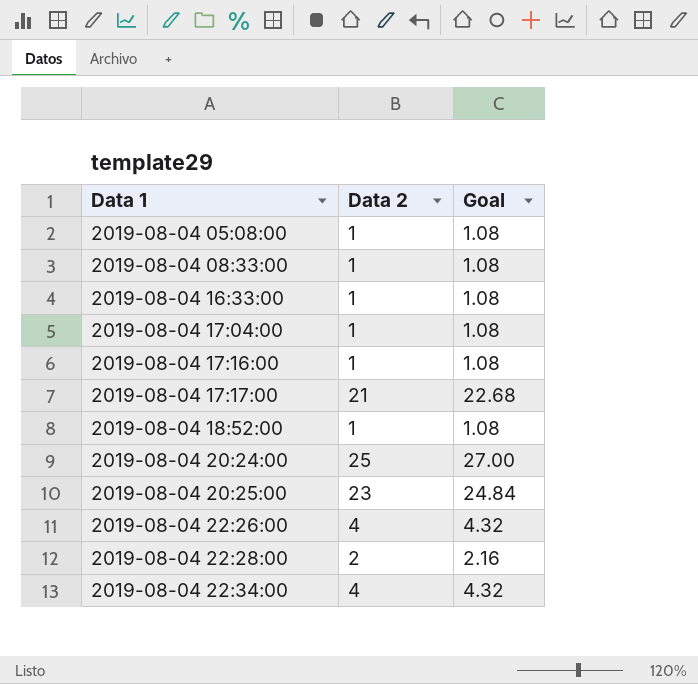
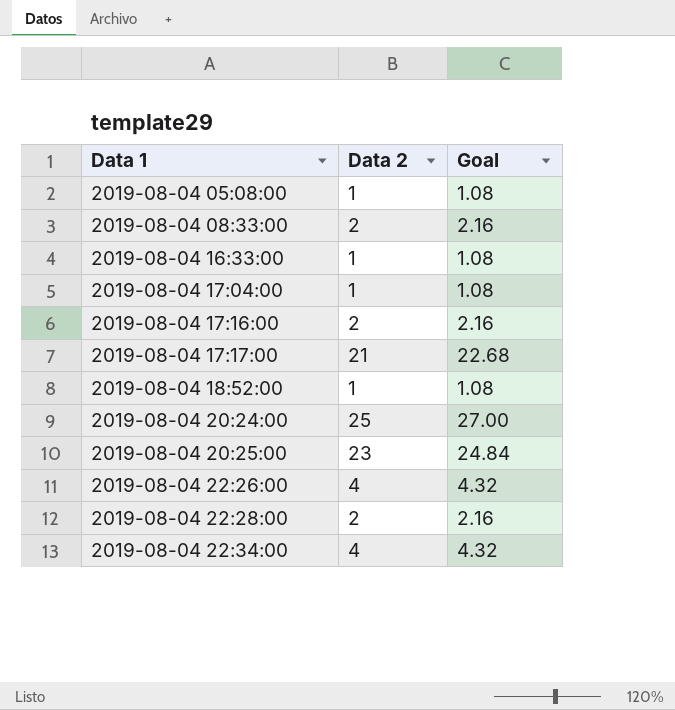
2019-08-04 08:33:00 | Data 2: 1 -> 2
2019-08-04 08:33:00 | Goal: 1.08 -> 2.16
2019-08-04 17:16:00 | Data 2: 1 -> 2
2019-08-04 17:16:00 | Goal: 1.08 -> 2.16

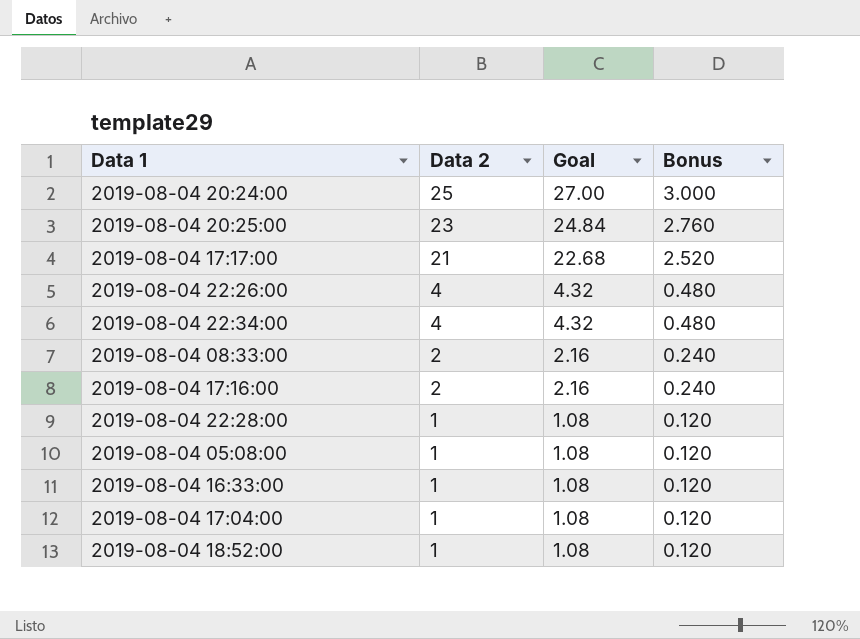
row order: Data 1 ascending -> Data 2 descending
column Bonus | formula: none -> [Data 2] * 0.12
2019-08-04 22:28:00 | Data 2: 2 -> 1
2019-08-04 22:28:00 | Goal: 2.16 -> 1.08

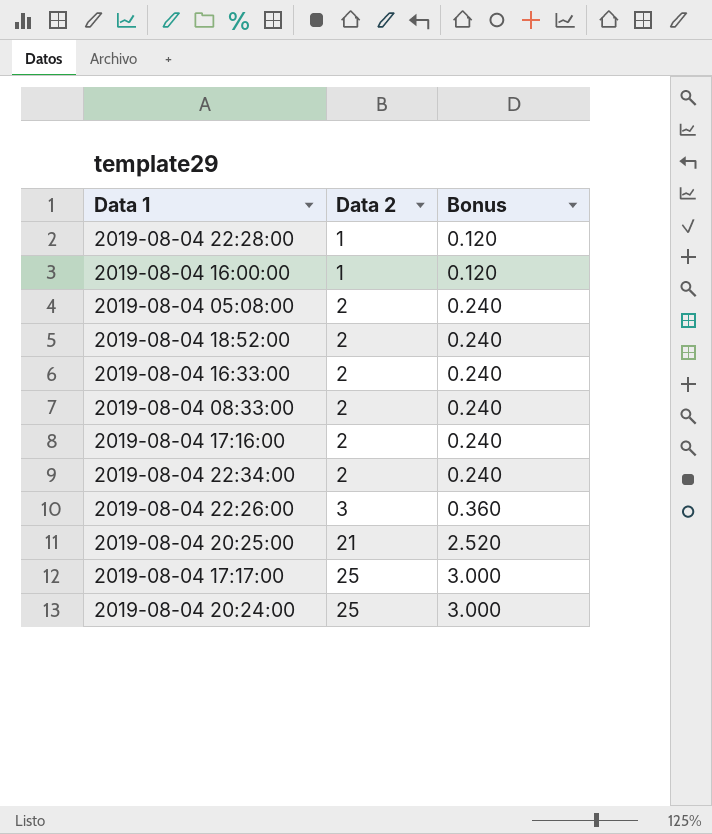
row order: Data 2 descending -> Data 2 ascending
column Goal | formula: [Data 2] * 1.08 -> none
row 2019-08-04 17:04:00: 1 | 1.08 | 0.120 -> none
row 2019-08-04 16:00:00: none -> 1 | 0.120
2019-08-04 05:08:00 | Data 2: 1 -> 2
2019-08-04 05:08:00 | Bonus: 0.120 -> 0.240
2019-08-04 18:52:00 | Data 2: 1 -> 2
2019-08-04 18:52:00 | Bonus: 0.120 -> 0.240
2019-08-04 16:33:00 | Data 2: 1 -> 2
2019-08-04 16:33:00 | Bonus: 0.120 -> 0.240
2019-08-04 22:34:00 | Data 2: 4 -> 2
2019-08-04 22:34:00 | Bonus: 0.480 -> 0.240
2019-08-04 22:26:00 | Data 2: 4 -> 3
2019-08-04 22:26:00 | Bonus: 0.480 -> 0.360
2019-08-04 20:25:00 | Data 2: 23 -> 21
2019-08-04 20:25:00 | Bonus: 2.760 -> 2.520
2019-08-04 17:17:00 | Data 2: 21 -> 25
2019-08-04 17:17:00 | Bonus: 2.520 -> 3.000

